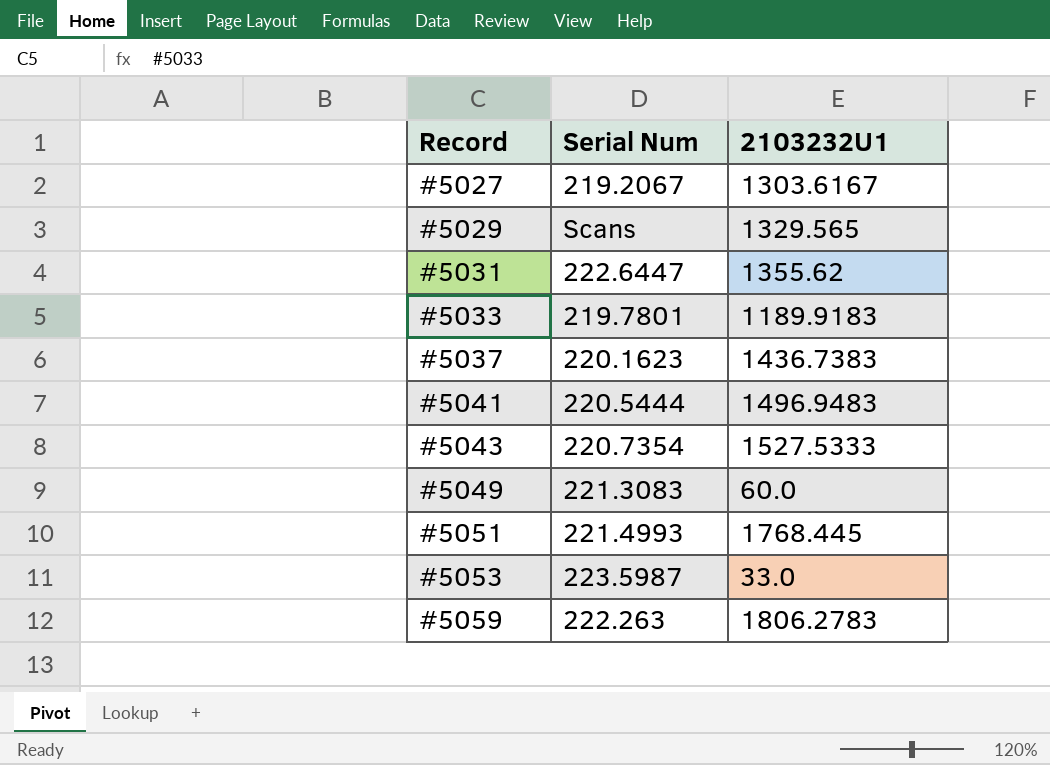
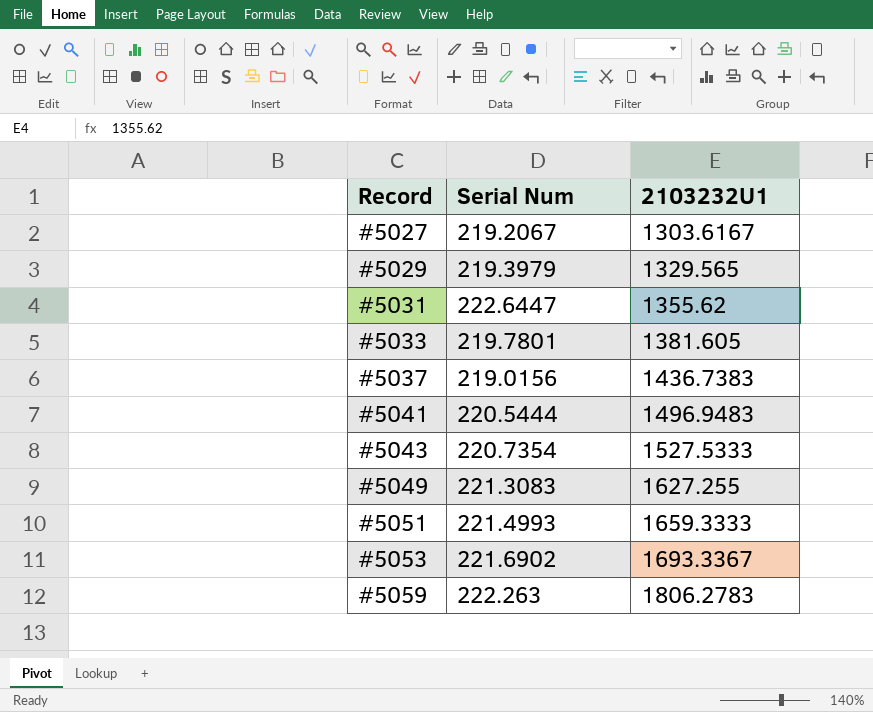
#5029 | Serial Num: Scans -> 219.3979
#5033 | 2103232U1: 1189.9183 -> 1381.605
#5037 | Serial Num: 220.1623 -> 219.0156
#5049 | 2103232U1: 60.0 -> 1627.255
#5051 | 2103232U1: 1768.445 -> 1659.3333
#5053 | Serial Num: 223.5987 -> 221.6902
#5053 | 2103232U1: 33.0 -> 1693.3367

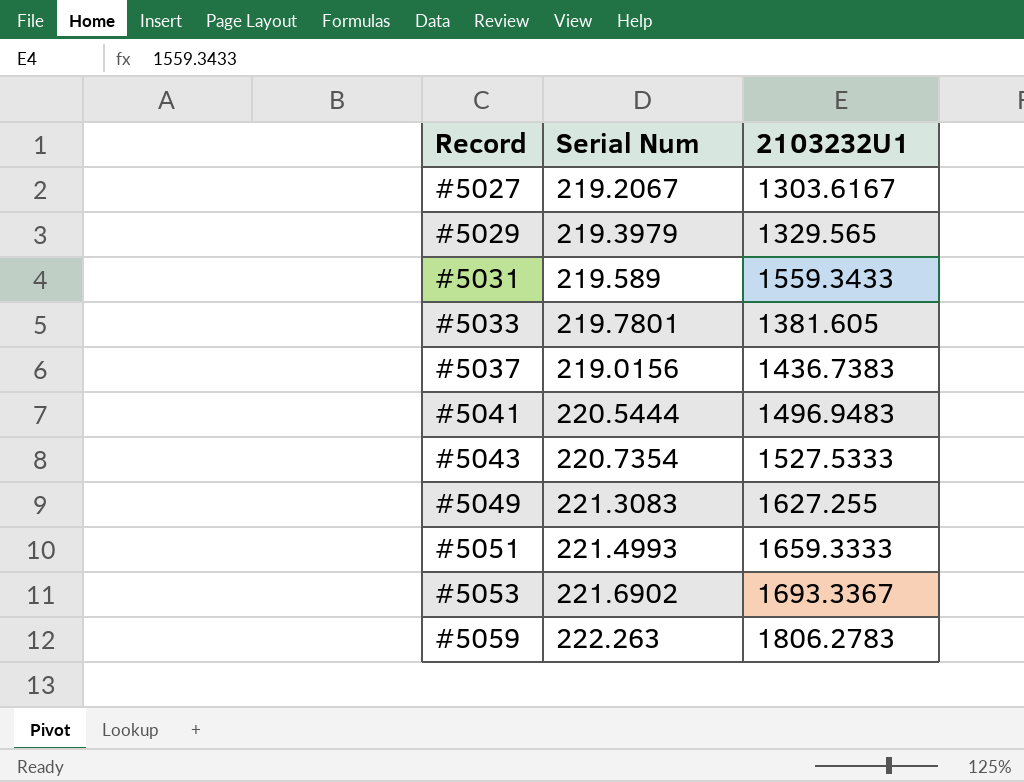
#5031 | Serial Num: 222.6447 -> 219.589
#5031 | 2103232U1: 1355.62 -> 1559.3433

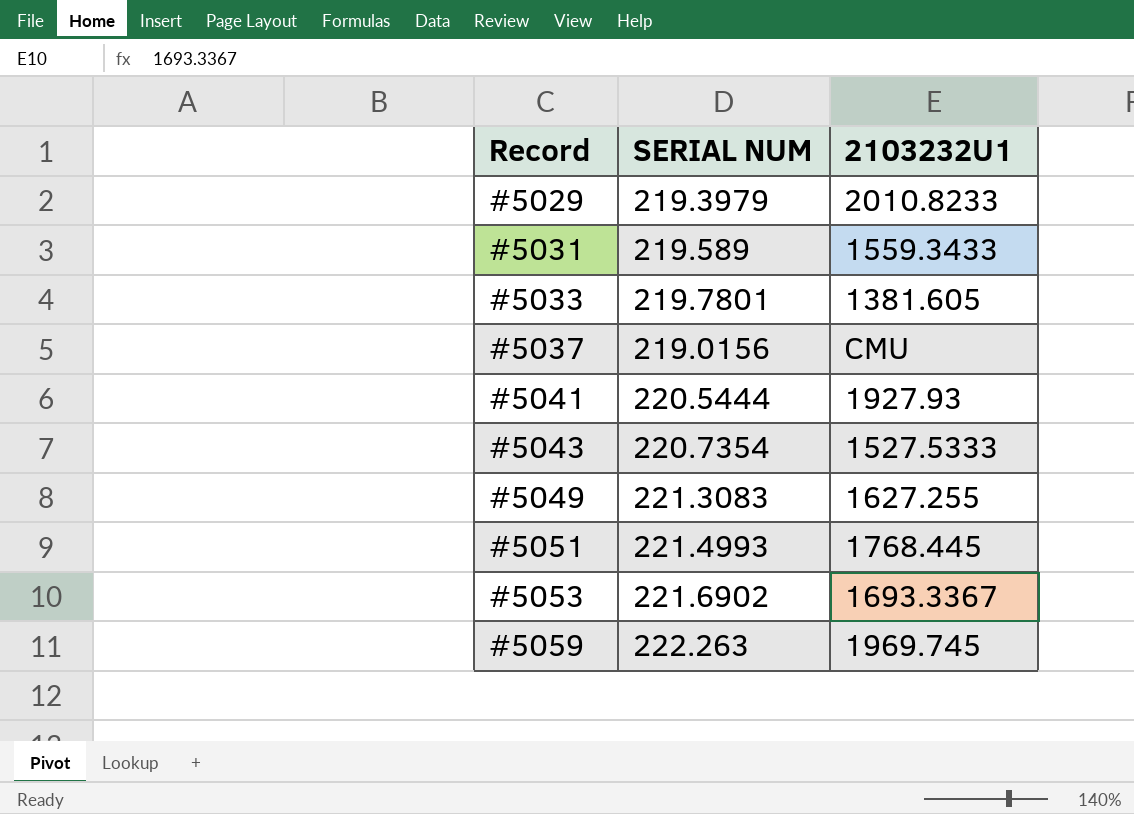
column name: Serial Num -> SERIAL NUM
row #5027: 219.2067 | 1303.6167 -> none
#5029 | 2103232U1: 1329.565 -> 2010.8233
#5037 | 2103232U1: 1436.7383 -> CMU
#5041 | 2103232U1: 1496.9483 -> 1927.93
#5051 | 2103232U1: 1659.3333 -> 1768.445
#5059 | 2103232U1: 1806.2783 -> 1969.745

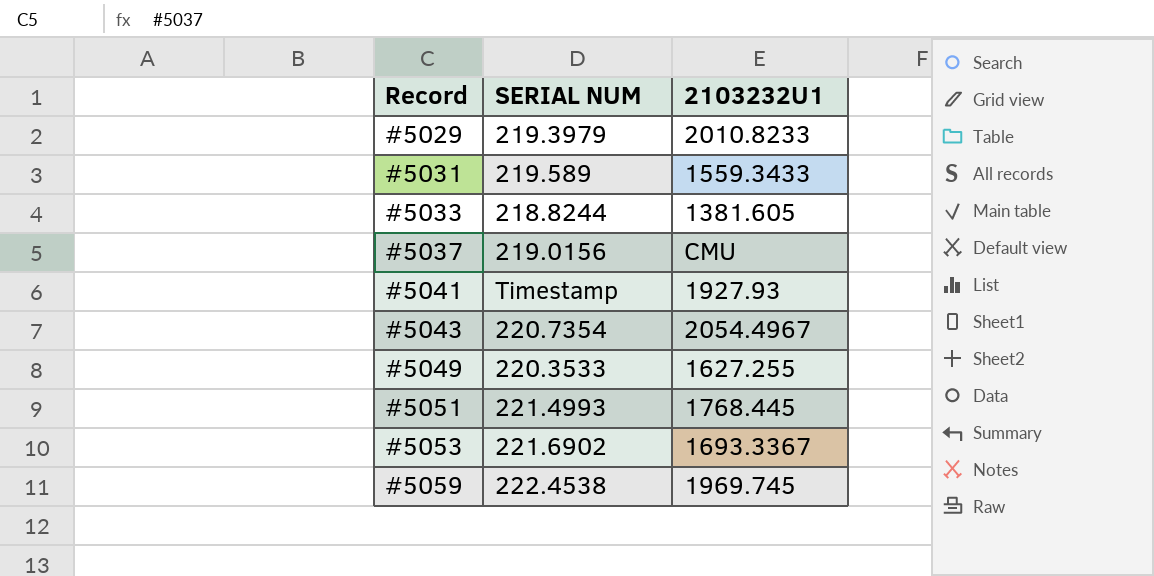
#5033 | SERIAL NUM: 219.7801 -> 218.8244
#5041 | SERIAL NUM: 220.5444 -> Timestamp
#5043 | 2103232U1: 1527.5333 -> 2054.4967
#5049 | SERIAL NUM: 221.3083 -> 220.3533
#5059 | SERIAL NUM: 222.263 -> 222.4538

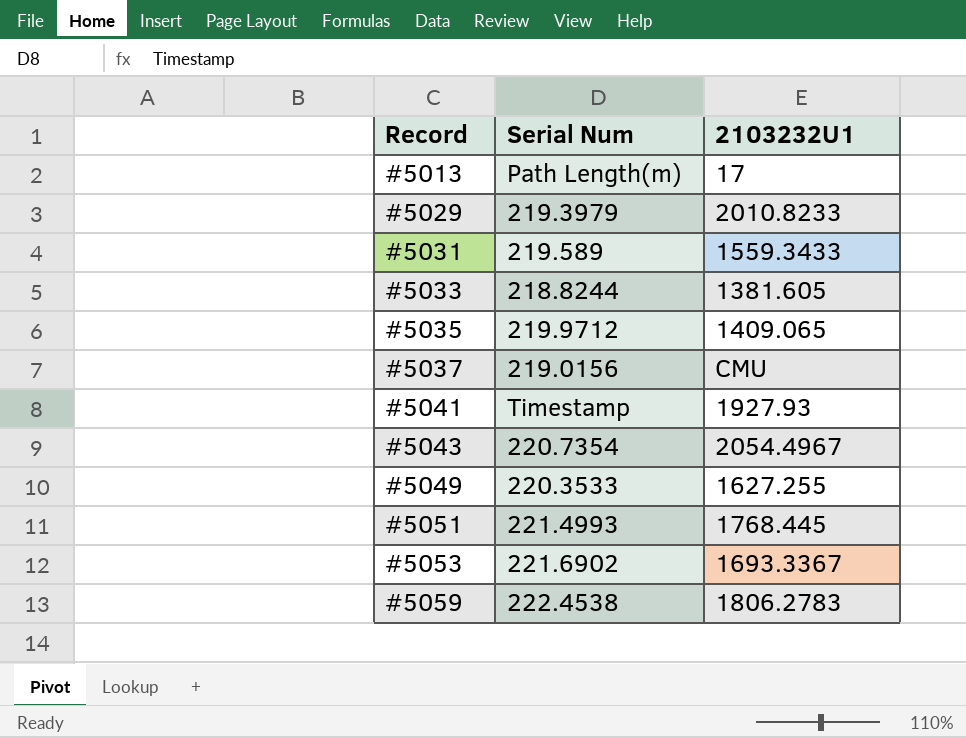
column name: SERIAL NUM -> Serial Num
row #5013: none -> Path Length(m) | 17
row #5035: none -> 219.9712 | 1409.065
#5059 | 2103232U1: 1969.745 -> 1806.2783

